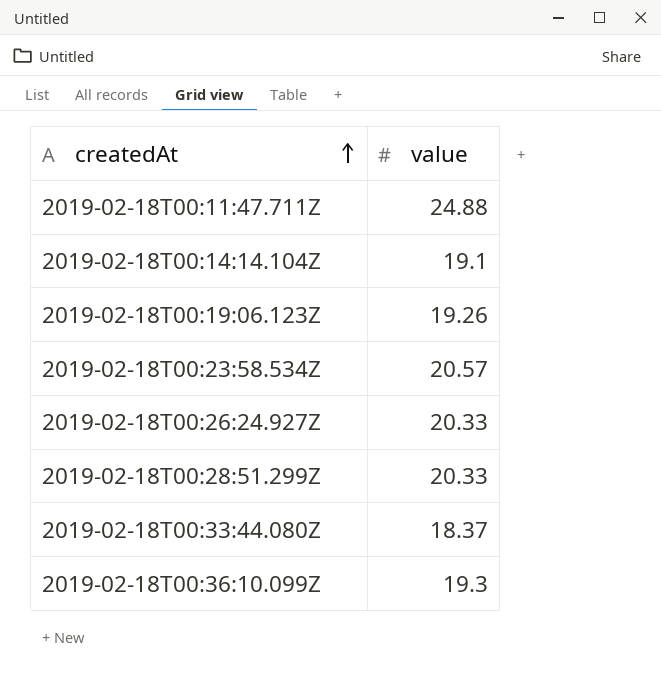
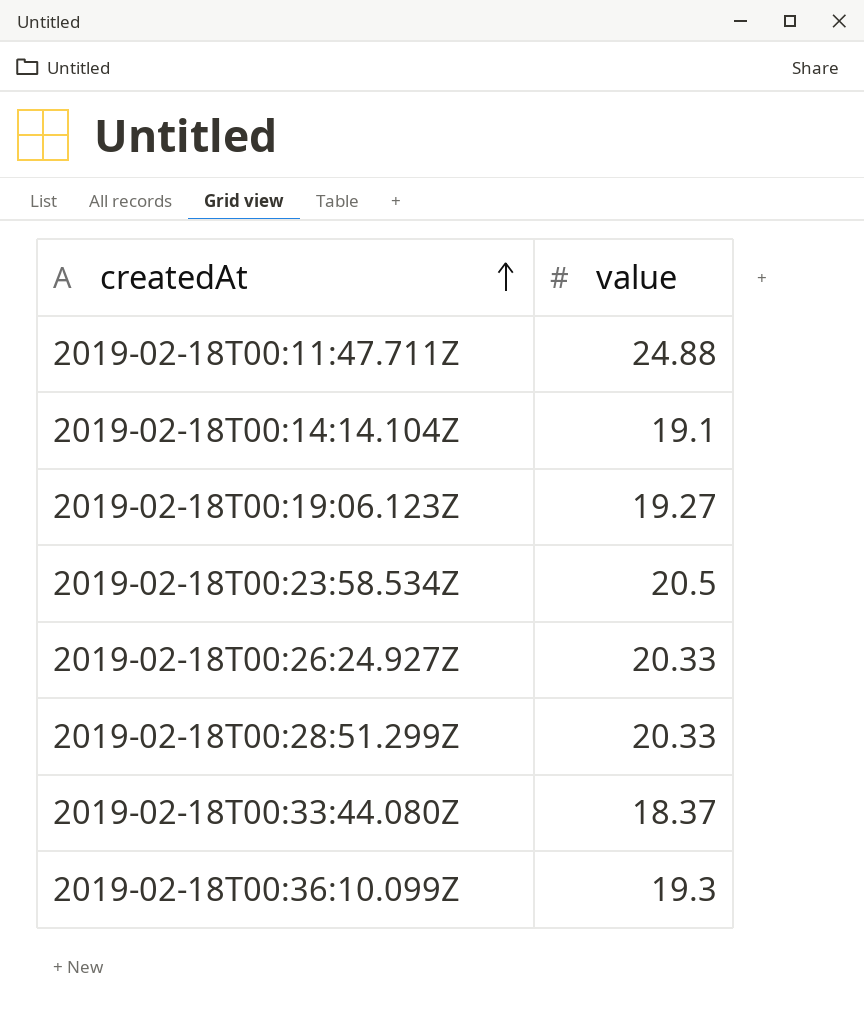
2019-02-18T00:19:06.123Z | value: 19.26 -> 19.27
2019-02-18T00:23:58.534Z | value: 20.57 -> 20.5

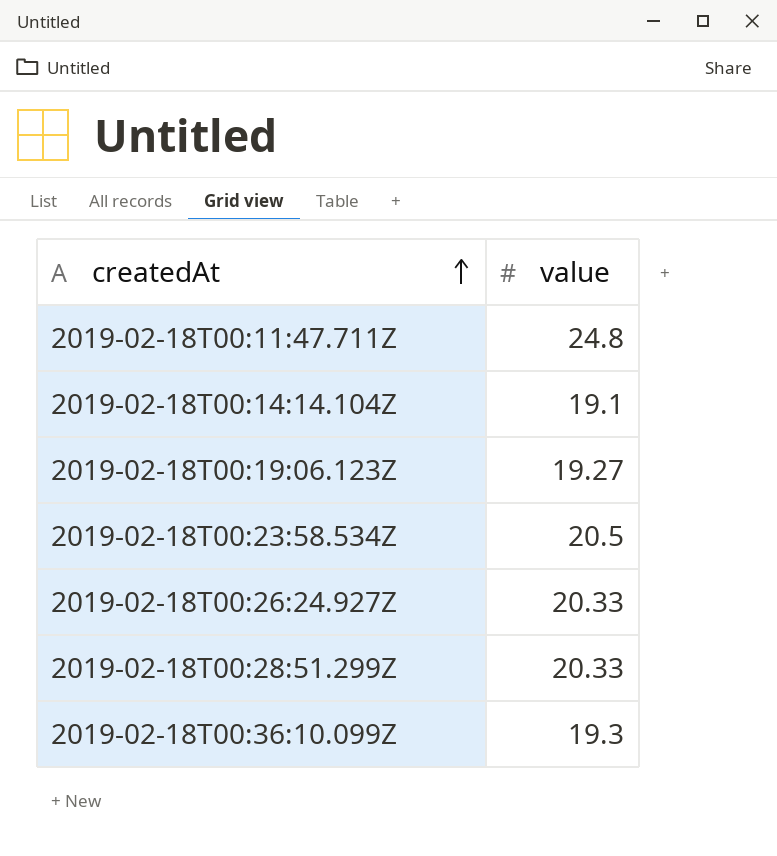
row 2019-02-18T00:33:44.080Z: 18.37 -> none
2019-02-18T00:11:47.711Z | value: 24.88 -> 24.8

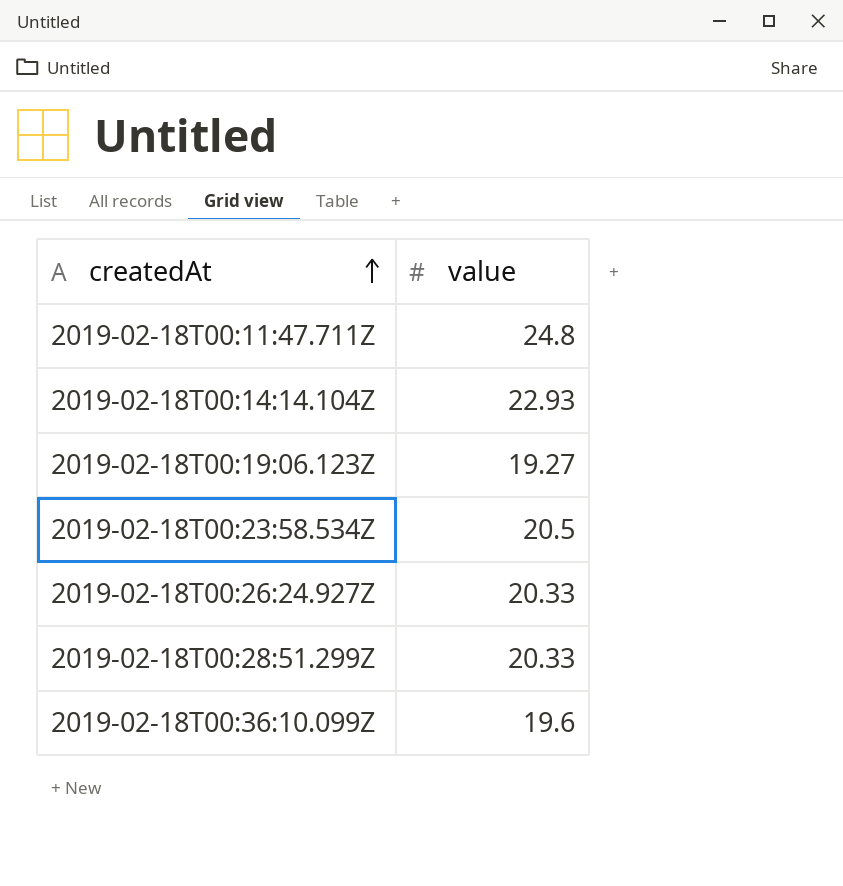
2019-02-18T00:14:14.104Z | value: 19.1 -> 22.93
2019-02-18T00:36:10.099Z | value: 19.3 -> 19.6

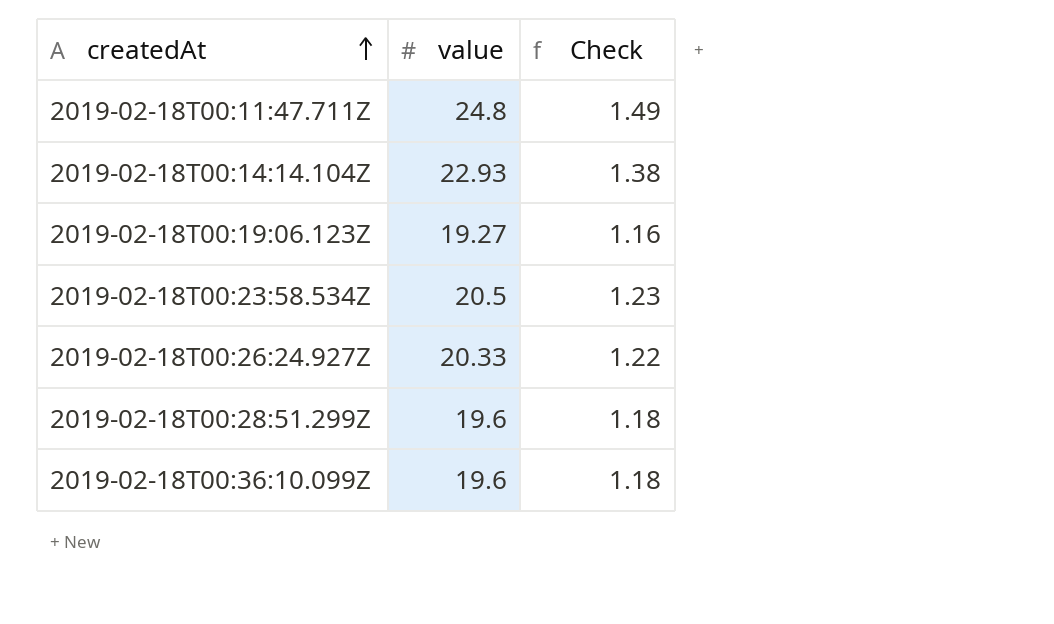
column Check | formula: none -> [value] * 0.06
2019-02-18T00:28:51.299Z | value: 20.33 -> 19.6

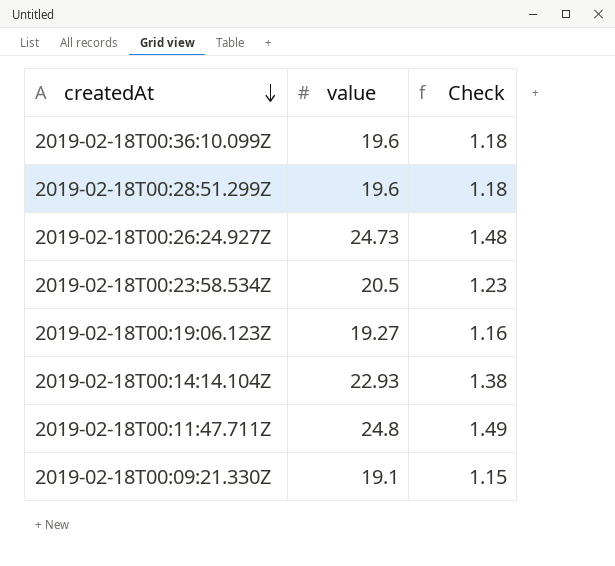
row order: createdAt ascending -> createdAt descending
2019-02-18T00:26:24.927Z | value: 20.33 -> 24.73
2019-02-18T00:26:24.927Z | Check: 1.22 -> 1.48
row 2019-02-18T00:09:21.330Z: none -> 19.1 | 1.15

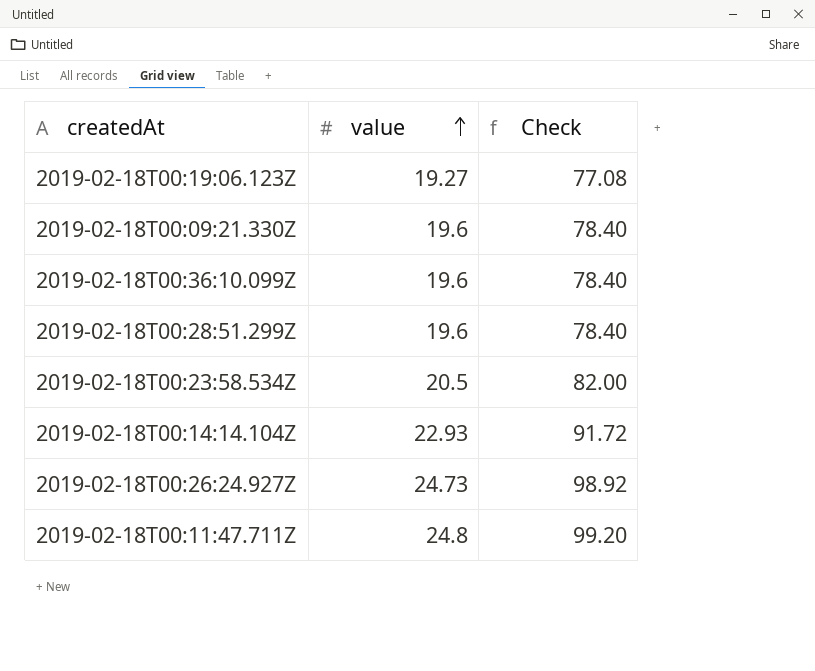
row order: createdAt descending -> value ascending
column Check | formula: [value] * 0.06 -> [value] * 4
2019-02-18T00:09:21.330Z | value: 19.1 -> 19.6

